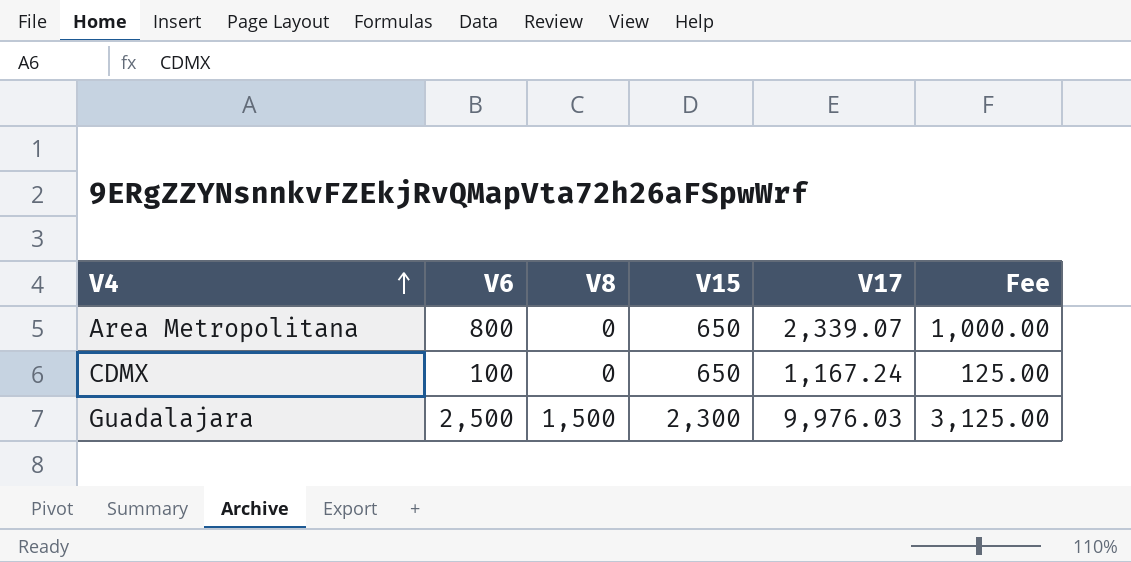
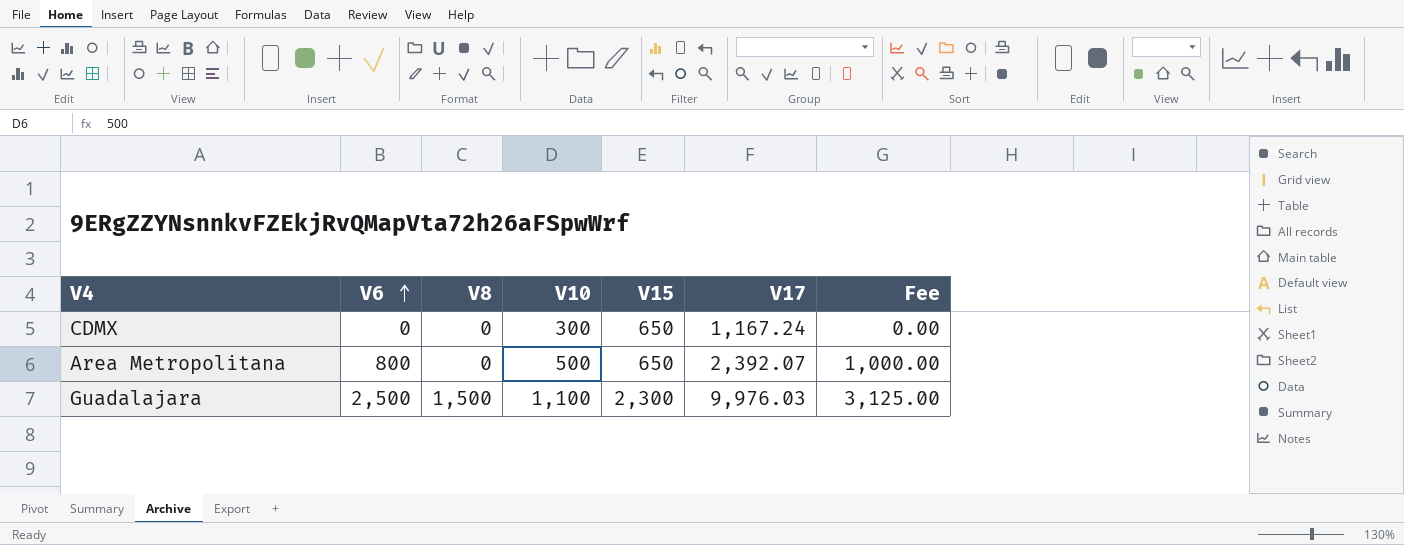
row order: V4 ascending -> V6 ascending
column V10 | position: none -> 4
CDMX | V6: 100 -> 0
CDMX | Fee: 125.00 -> 0.00
Area Metropolitana | V17: 2,339.07 -> 2,392.07

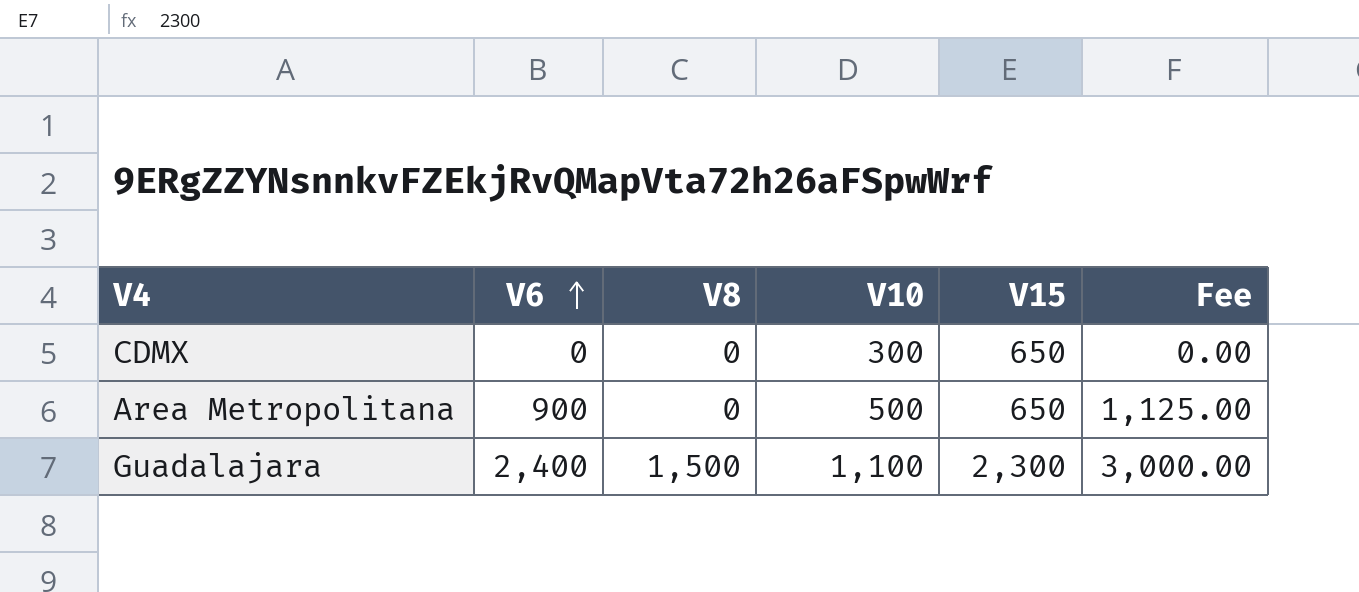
column V17 | position: 6 -> none
Area Metropolitana | V6: 800 -> 900
Area Metropolitana | Fee: 1,000.00 -> 1,125.00
Guadalajara | V6: 2,500 -> 2,400
Guadalajara | Fee: 3,125.00 -> 3,000.00

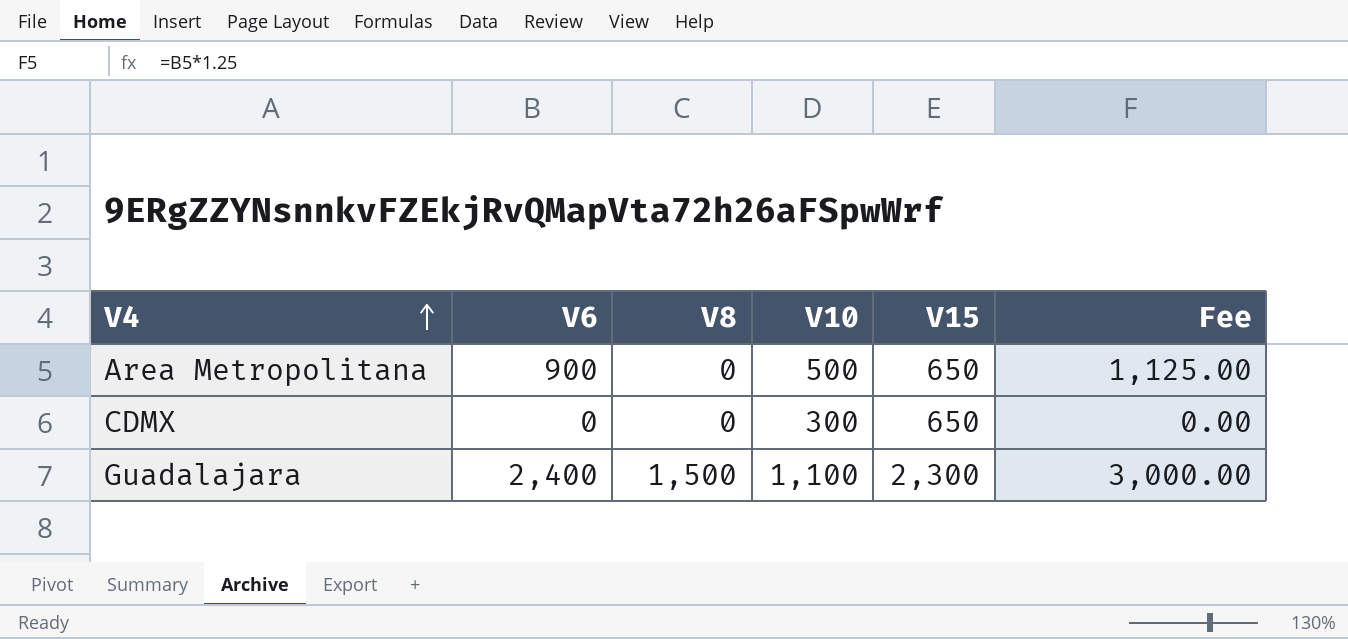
row order: V6 ascending -> V4 ascending

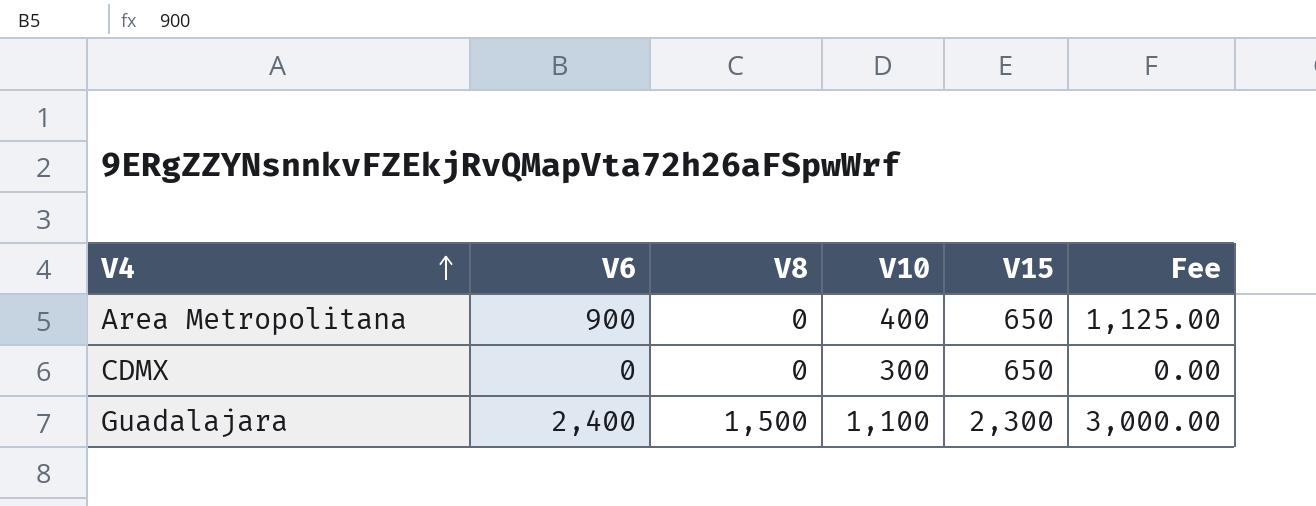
Area Metropolitana | V10: 500 -> 400

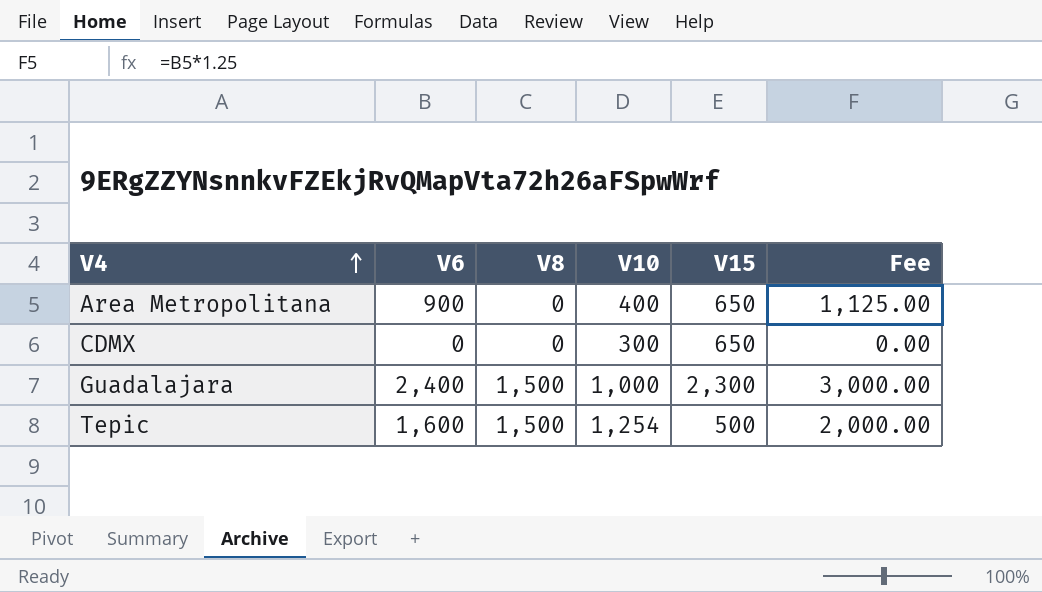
Guadalajara | V10: 1,100 -> 1,000
row Tepic: none -> 1,600 | 1,500 | 1,254 | 500 | 2,000.00

